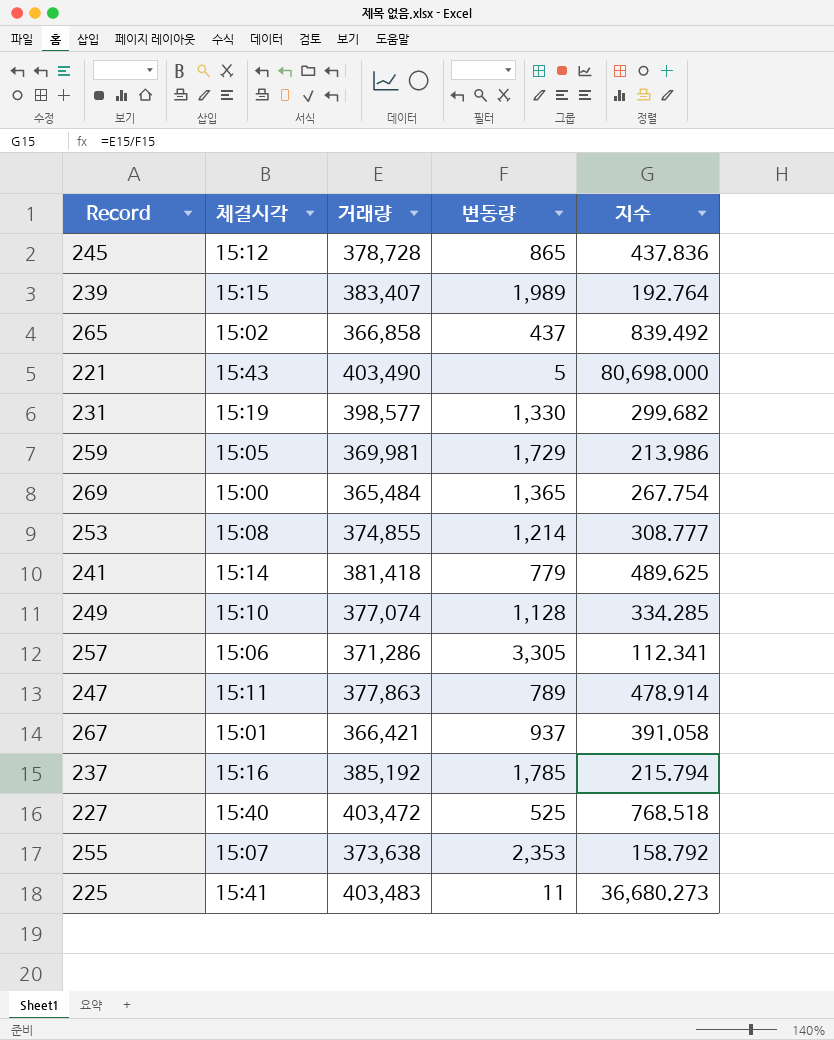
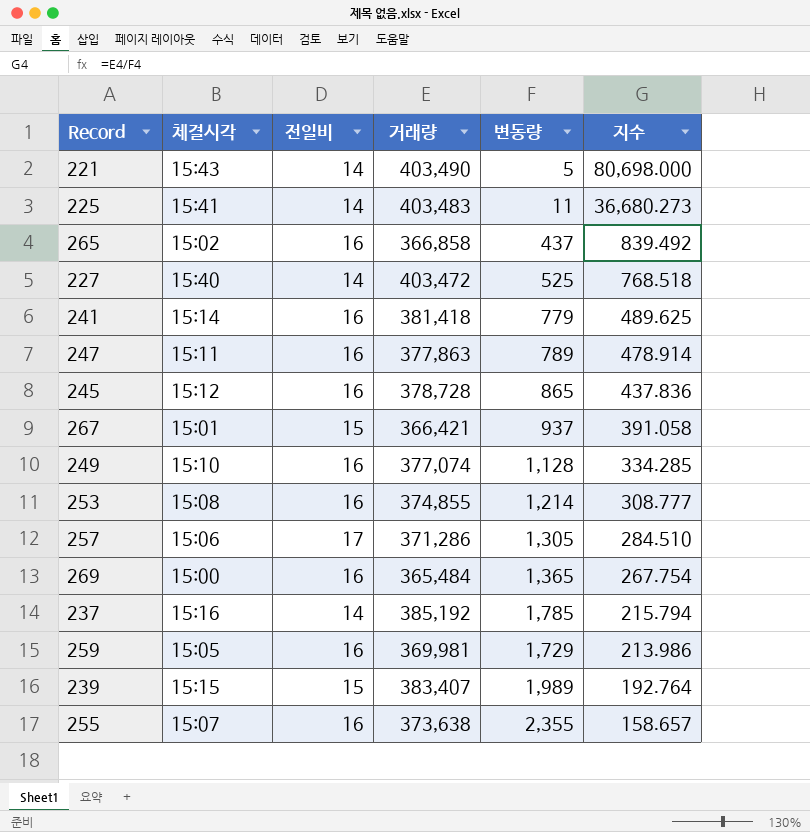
row order: none -> 지수 descending
column 전일비 | position: none -> 3
row 231: 15:19 | 398,577 | 1,330 | 299.682 -> none
257 | 변동량: 3,305 -> 1,305
257 | 지수: 112.341 -> 284.510
255 | 변동량: 2,353 -> 2,355
255 | 지수: 158.792 -> 158.657

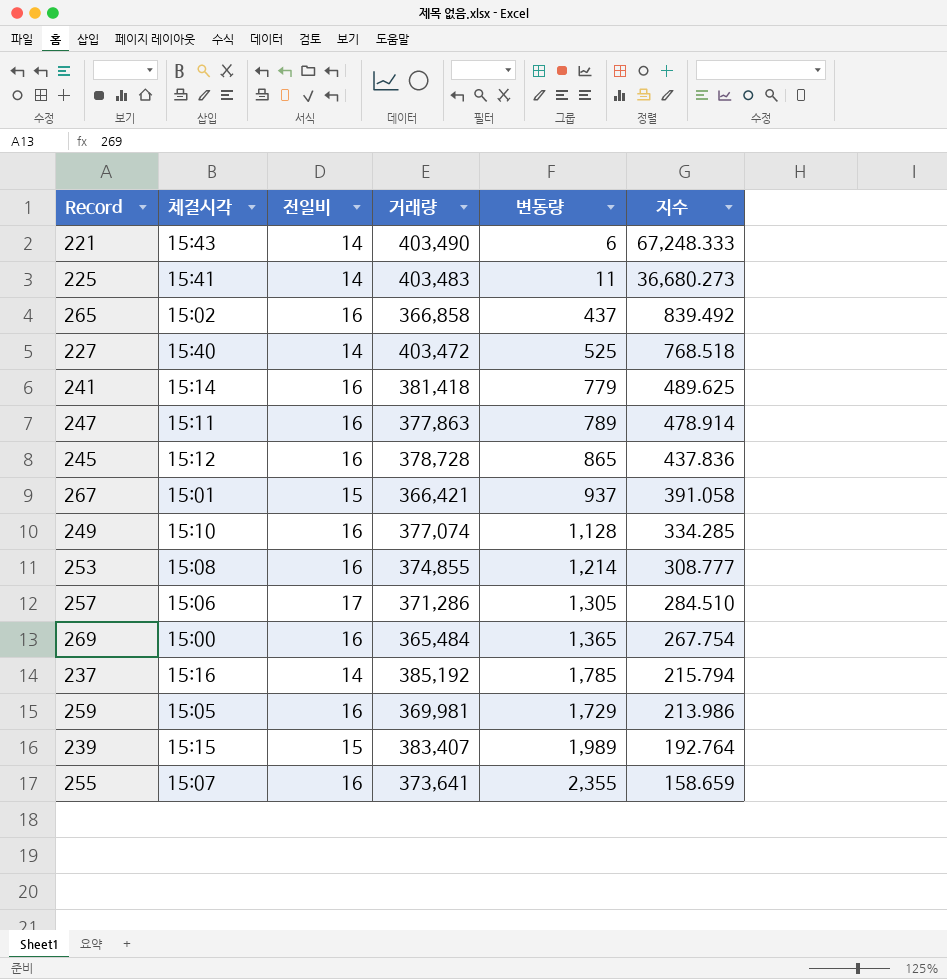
221 | 변동량: 5 -> 6
221 | 지수: 80,698.000 -> 67,248.333
255 | 거래량: 373,638 -> 373,641
255 | 지수: 158.657 -> 158.659

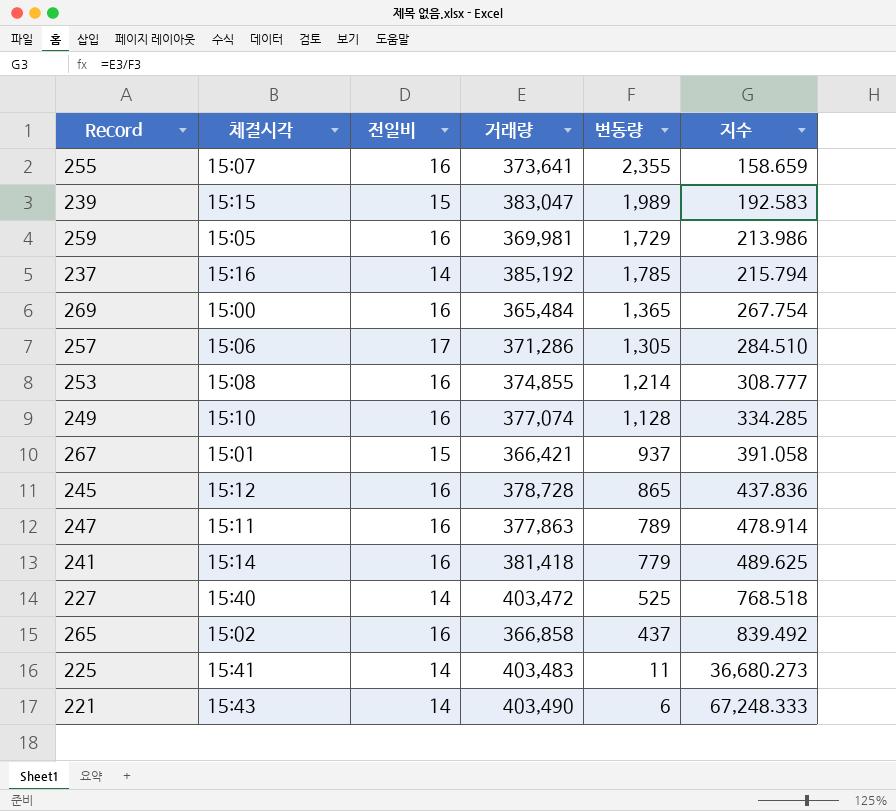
row order: 지수 descending -> 지수 ascending
239 | 거래량: 383,407 -> 383,047
239 | 지수: 192.764 -> 192.583

